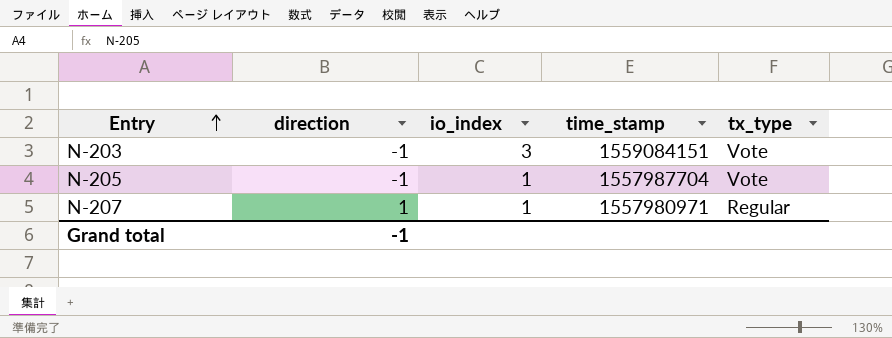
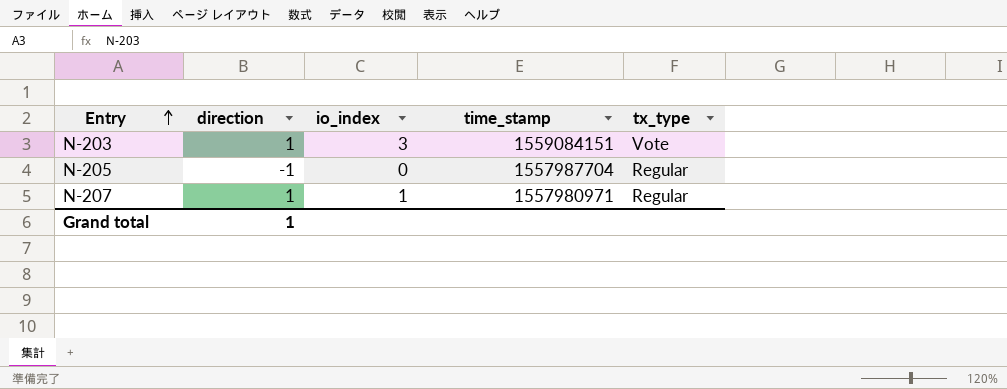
N-203 | direction: -1 -> 1
N-205 | io_index: 1 -> 0
N-205 | tx_type: Vote -> Regular
Grand total | direction: -1 -> 1

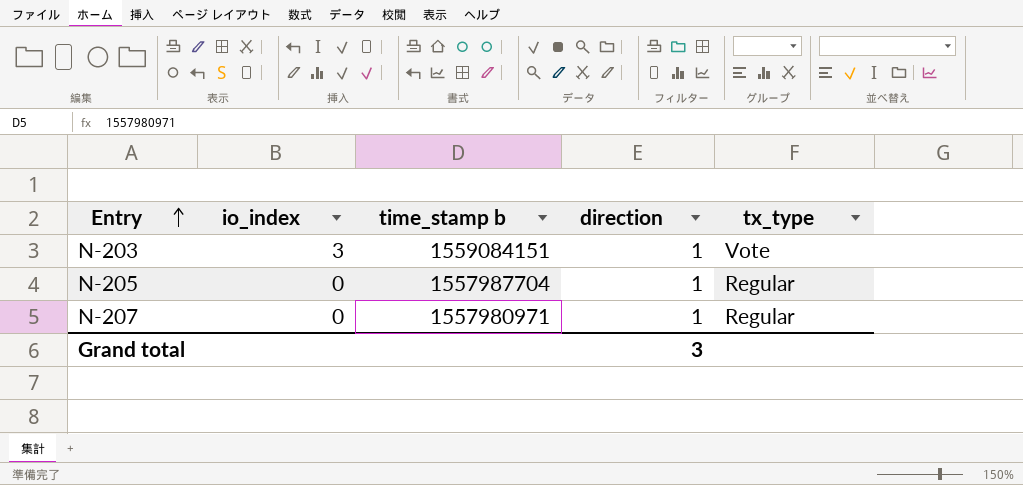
column name: time_stamp -> time_stamp b
column direction | position: 2 -> 4
N-205 | direction: -1 -> 1
N-207 | io_index: 1 -> 0
Grand total | direction: 1 -> 3

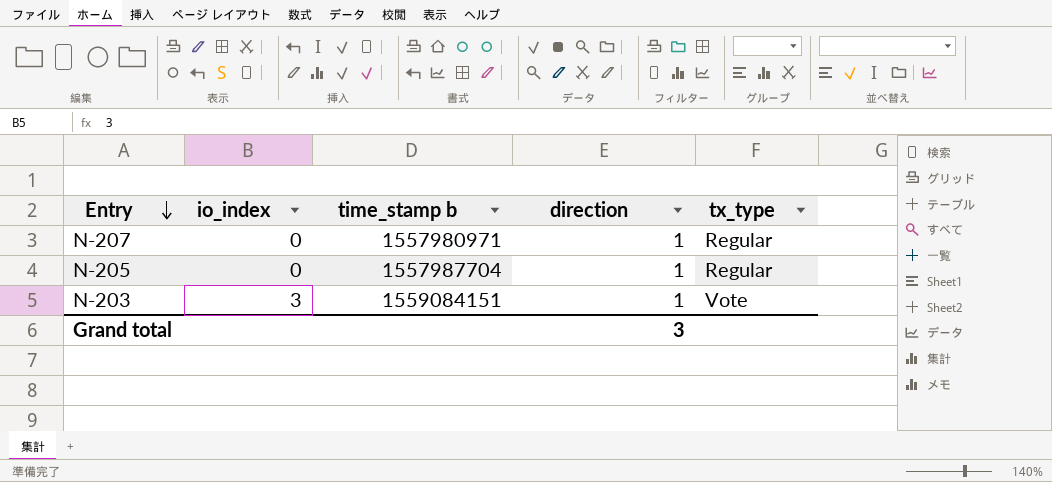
row order: Entry ascending -> Entry descending

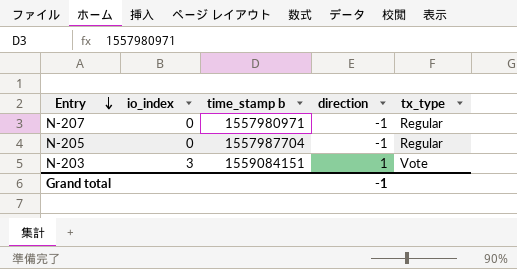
N-207 | direction: 1 -> -1
N-205 | direction: 1 -> -1
Grand total | direction: 3 -> -1

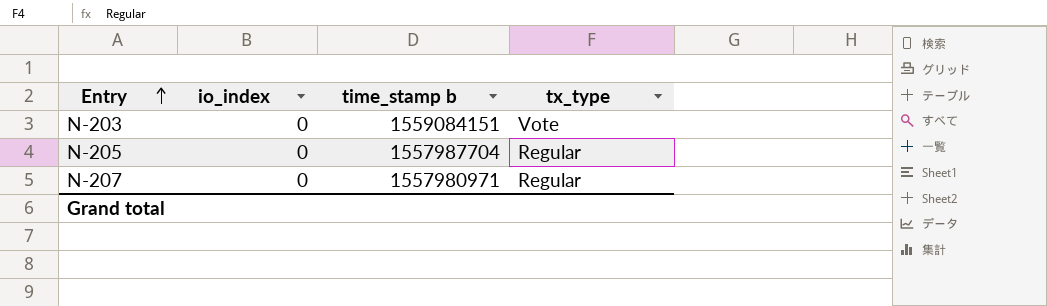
row order: Entry descending -> Entry ascending
column direction | position: 4 -> none
N-203 | io_index: 3 -> 0

